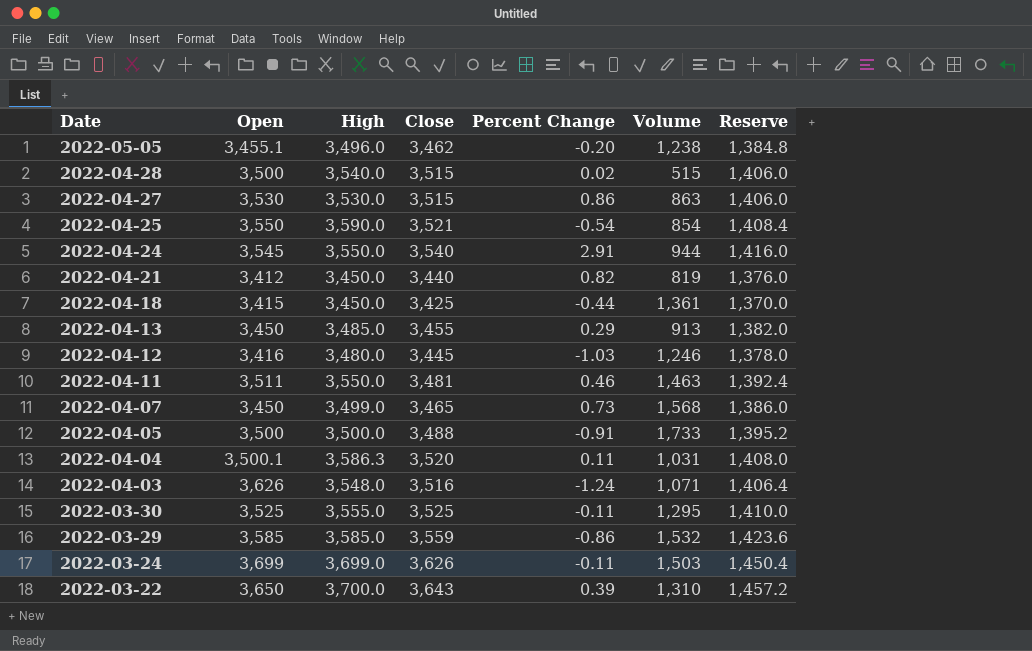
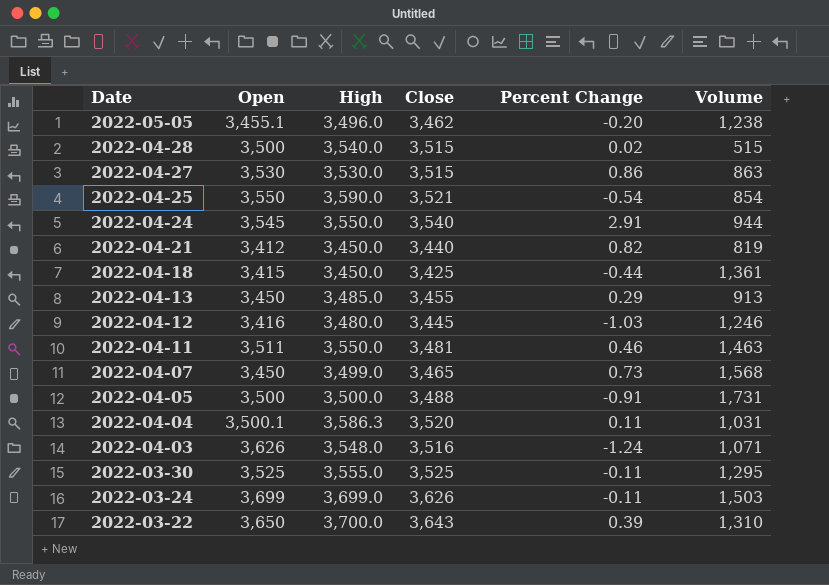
column Reserve | formula: [Close] * 0.4 -> none
row 2022-03-29: 3,585 | 3,585.0 | 3,559 | -0.86 | 1,532 | 1,423.6 -> none
2022-04-05 | Volume: 1,733 -> 1,731

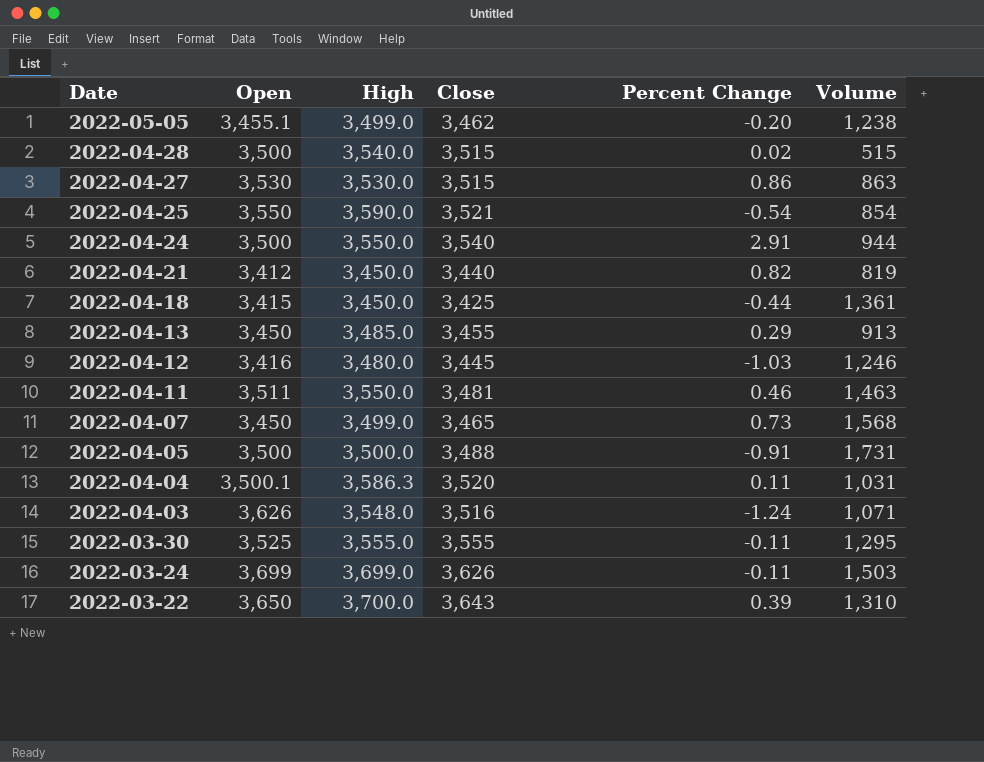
2022-05-05 | High: 3,496.0 -> 3,499.0
2022-04-24 | Open: 3,545 -> 3,500
2022-03-30 | Close: 3,525 -> 3,555

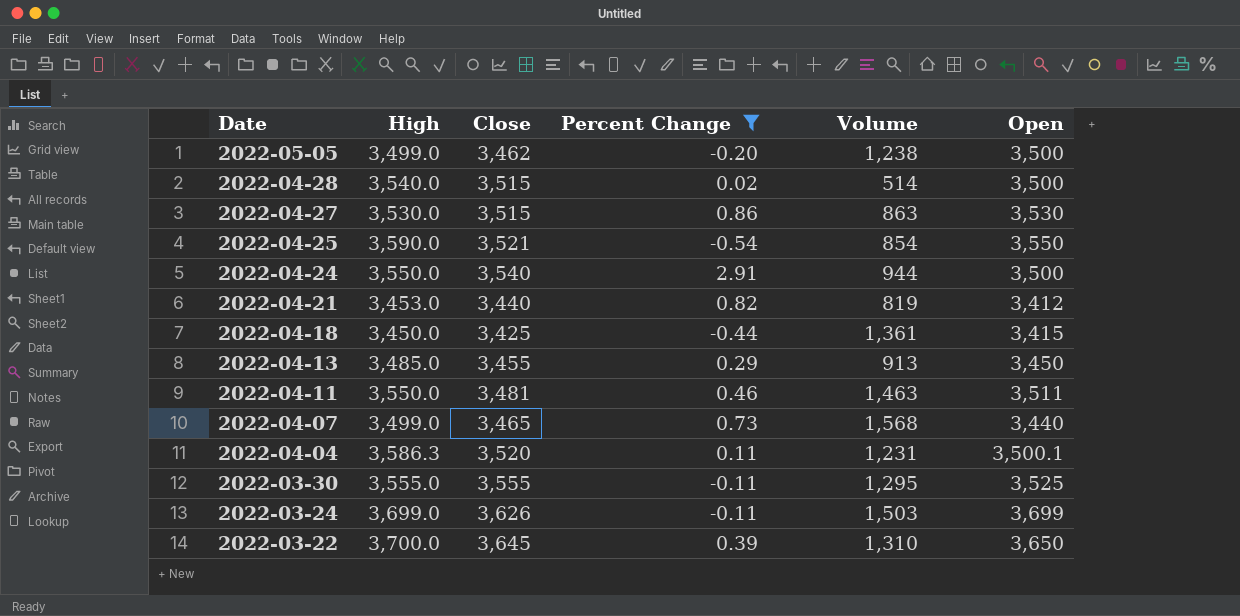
filter: none -> Percent Change >= -0.54
column Open | position: 2 -> 6
2022-05-05 | Open: 3,455.1 -> 3,500
2022-04-28 | Volume: 515 -> 514
2022-04-21 | High: 3,450.0 -> 3,453.0
2022-04-07 | Open: 3,450 -> 3,440
2022-04-04 | Volume: 1,031 -> 1,231
2022-03-22 | Close: 3,643 -> 3,645

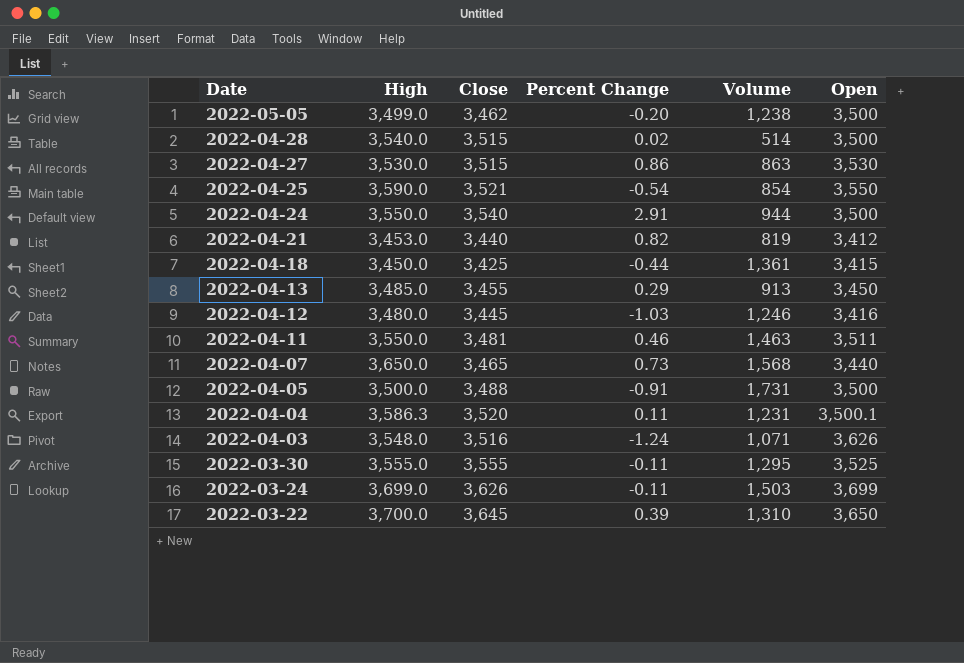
filter: Percent Change >= -0.54 -> none
2022-04-07 | High: 3,499.0 -> 3,650.0

